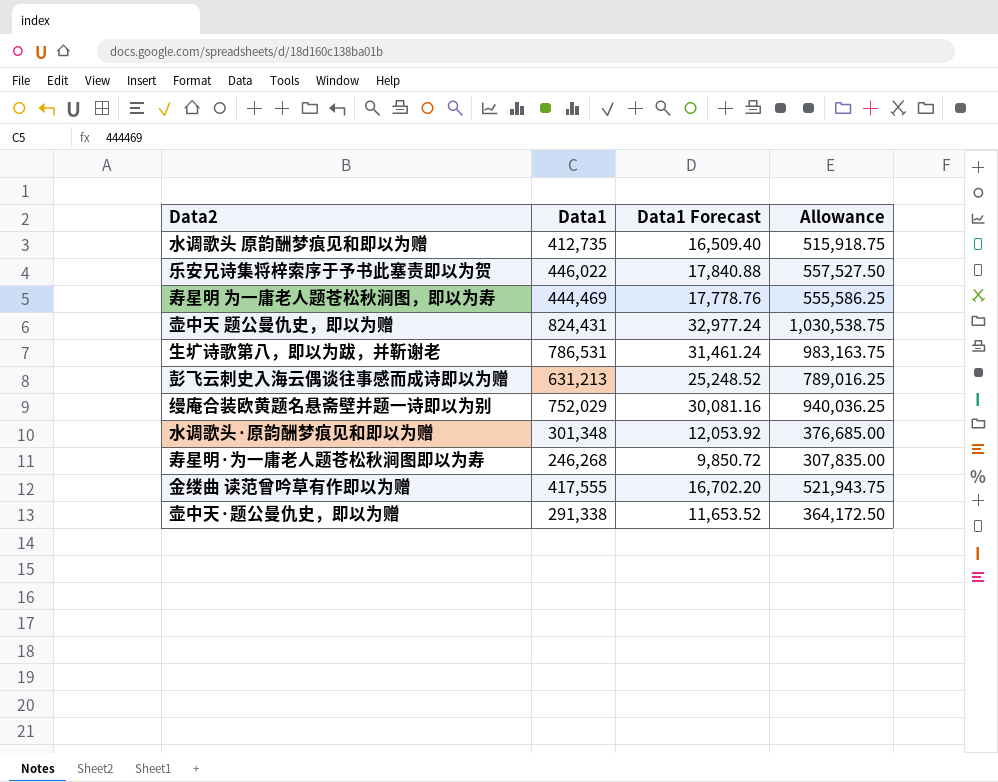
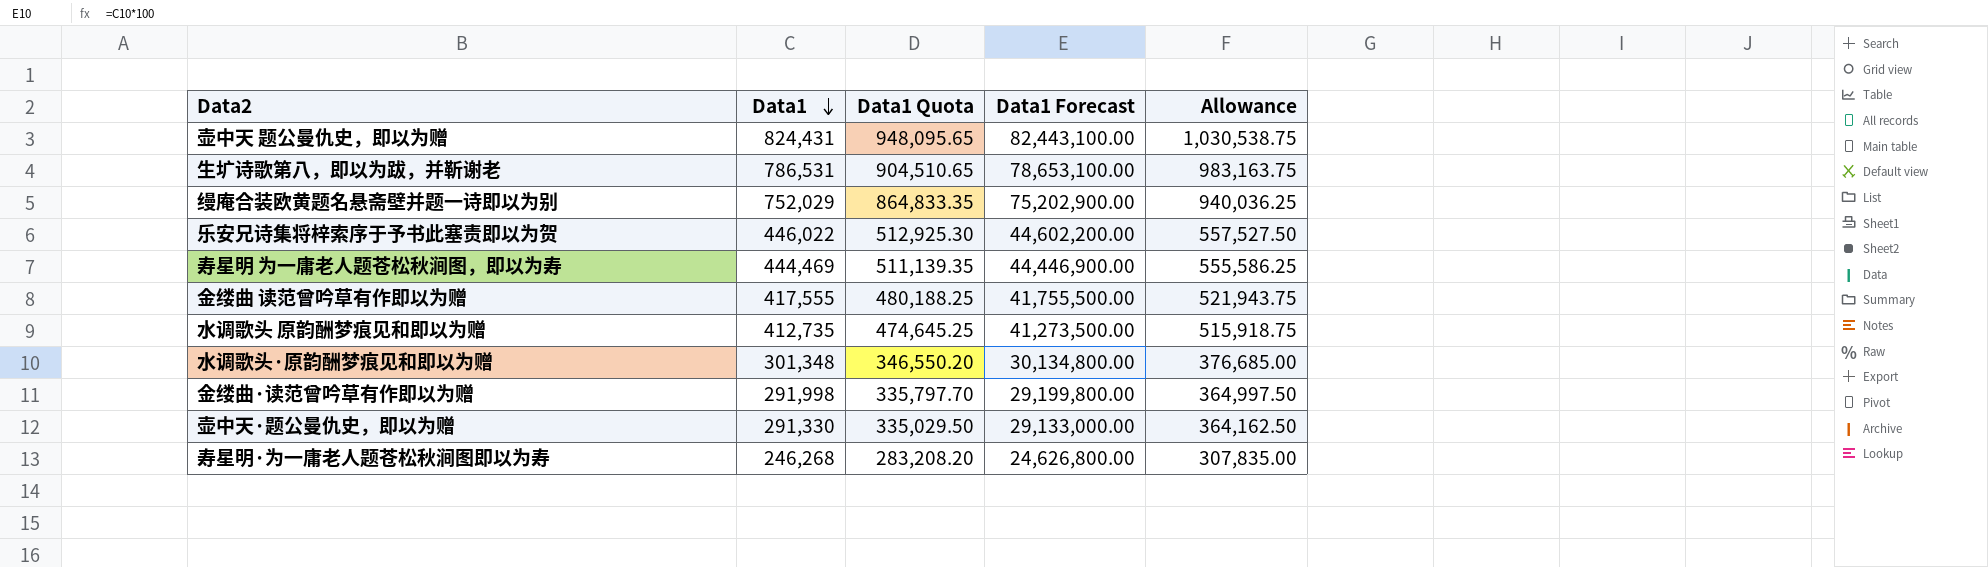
row order: none -> Data1 descending
column Data1 Quota | formula: none -> [Data1] * 1.15
column Data1 Forecast | formula: [Data1] * 0.04 -> [Data1] * 100
row 彭飞云刺史入海云偶谈往事感而成诗即以为赠: 631,213 | 25,248.52 | 789,016.25 -> none
row 金缕曲·读范曾吟草有作即以为赠: none -> 291,998 | 335,797.70 | 29,199,800.00 | 364,997.50
壶中天·题公曼仇史，即以为赠 | Data1: 291,338 -> 291,330
壶中天·题公曼仇史，即以为赠 | Allowance: 364,172.50 -> 364,162.50

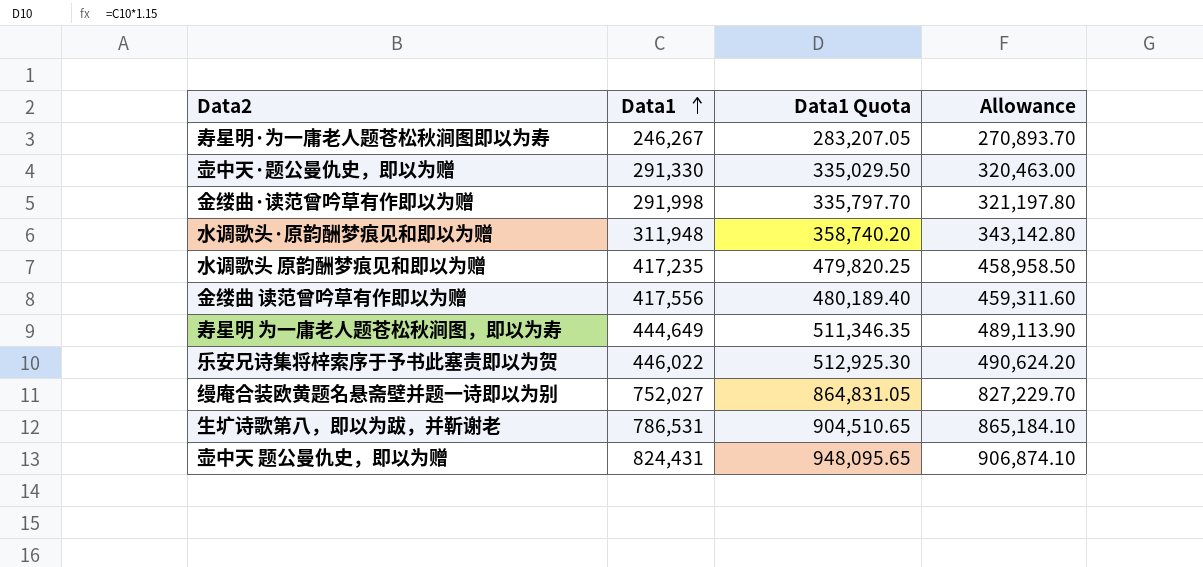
row order: Data1 descending -> Data1 ascending
column Data1 Forecast | formula: [Data1] * 100 -> none
column Allowance | formula: [Data1] * 1.25 -> [Data1] * 1.1
寿星明·为一庸老人题苍松秋涧图即以为寿 | Data1: 246,268 -> 246,267
寿星明·为一庸老人题苍松秋涧图即以为寿 | Data1 Quota: 283,208.20 -> 283,207.05
水调歌头·原韵酬梦痕见和即以为赠 | Data1: 301,348 -> 311,948
水调歌头·原韵酬梦痕见和即以为赠 | Data1 Quota: 346,550.20 -> 358,740.20
水调歌头 原韵酬梦痕见和即以为赠 | Data1: 412,735 -> 417,235
水调歌头 原韵酬梦痕见和即以为赠 | Data1 Quota: 474,645.25 -> 479,820.25
金缕曲 读范曾吟草有作即以为赠 | Data1: 417,555 -> 417,556
金缕曲 读范曾吟草有作即以为赠 | Data1 Quota: 480,188.25 -> 480,189.40
寿星明 为一庸老人题苍松秋涧图，即以为寿 | Data1: 444,469 -> 444,649
寿星明 为一庸老人题苍松秋涧图，即以为寿 | Data1 Quota: 511,139.35 -> 511,346.35
缦庵合装欧黄题名悬斋壁并题一诗即以为别 | Data1: 752,029 -> 752,027
缦庵合装欧黄题名悬斋壁并题一诗即以为别 | Data1 Quota: 864,833.35 -> 864,831.05

